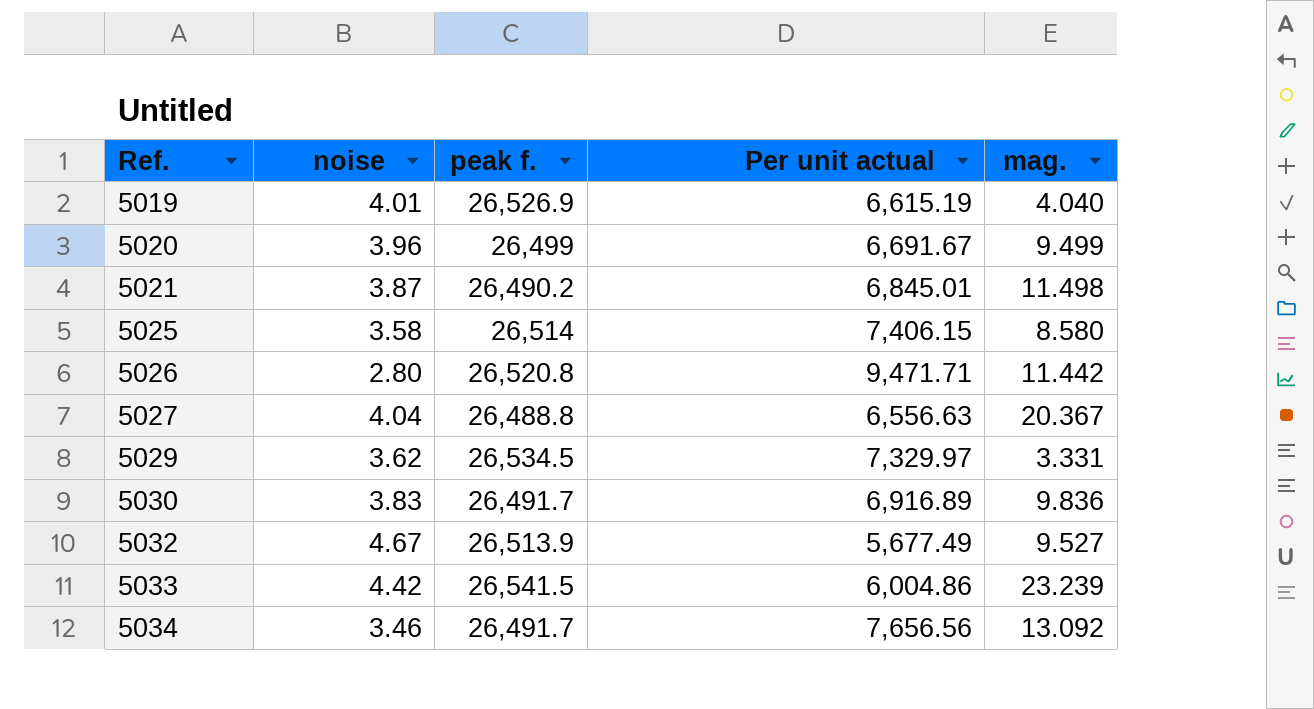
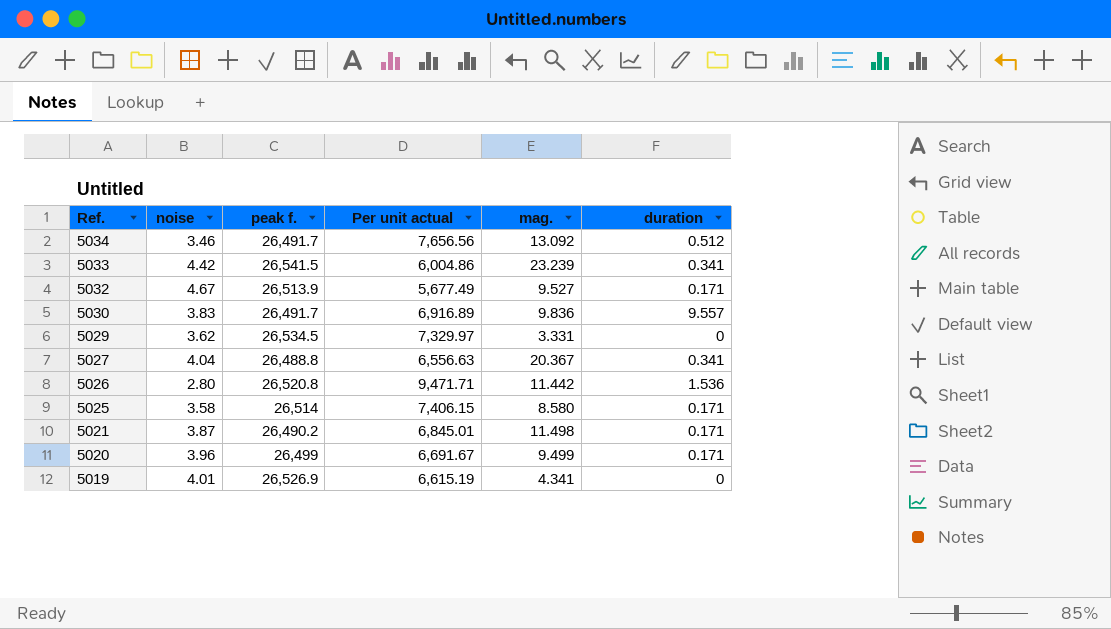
row order: Ref. ascending -> Ref. descending
column duration | position: none -> 6
5019 | mag.: 4.040 -> 4.341

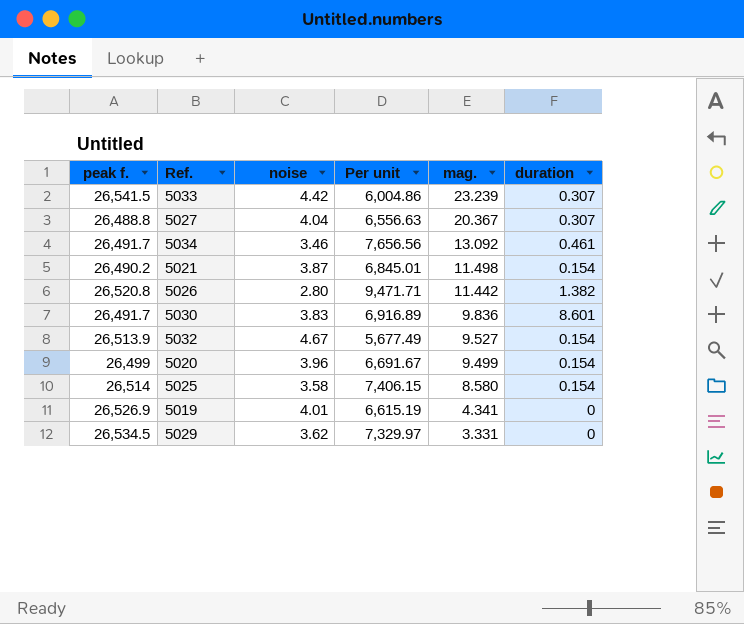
row order: Ref. descending -> mag. descending
column peak f. | position: 3 -> 1
column name: Per unit actual -> Per unit
5033 | duration: 0.341 -> 0.307
5027 | duration: 0.341 -> 0.307
5034 | duration: 0.512 -> 0.461
5021 | duration: 0.171 -> 0.154
5026 | duration: 1.536 -> 1.382
5030 | duration: 9.557 -> 8.601
5032 | duration: 0.171 -> 0.154
5020 | duration: 0.171 -> 0.154
5025 | duration: 0.171 -> 0.154

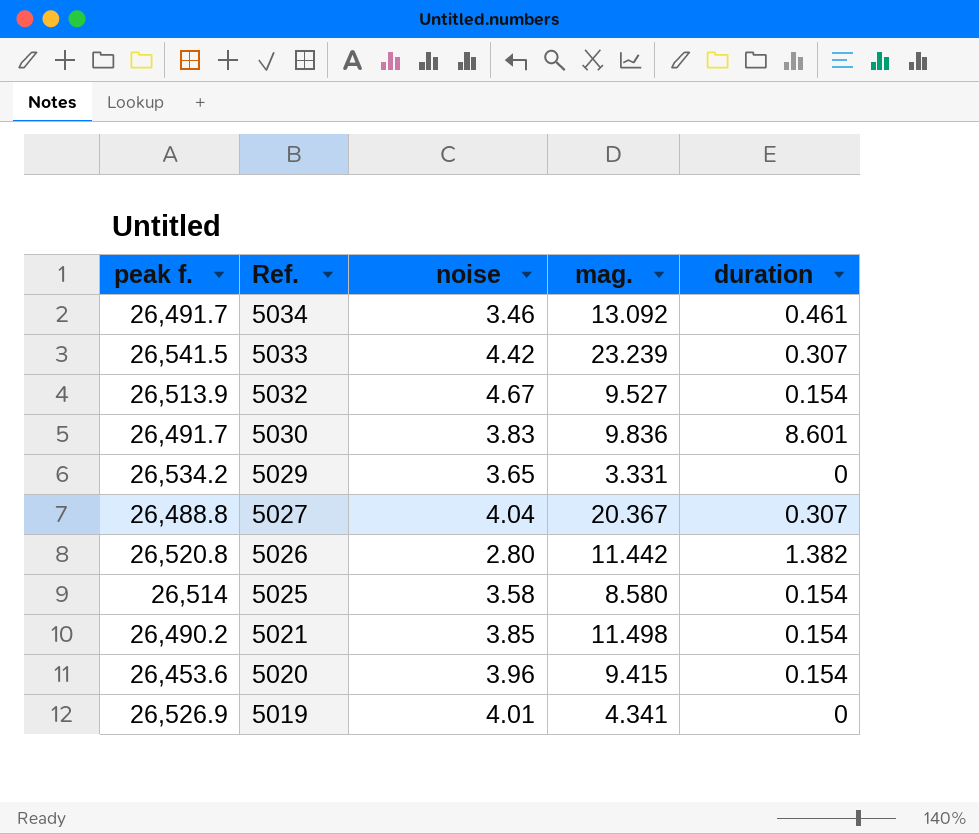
row order: mag. descending -> Ref. descending
column Per unit | formula: [peak f.] / [noise] -> none
5029 | peak f.: 26,534.5 -> 26,534.2
5029 | noise: 3.62 -> 3.65
5021 | noise: 3.87 -> 3.85
5020 | peak f.: 26,499 -> 26,453.6
5020 | mag.: 9.499 -> 9.415

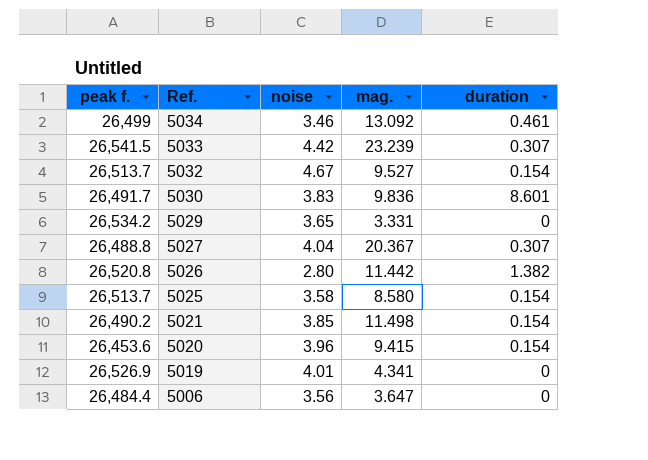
5034 | peak f.: 26,491.7 -> 26,499
5032 | peak f.: 26,513.9 -> 26,513.7
5025 | peak f.: 26,514 -> 26,513.7
row 5006: none -> 26,484.4 | 3.56 | 3.647 | 0

